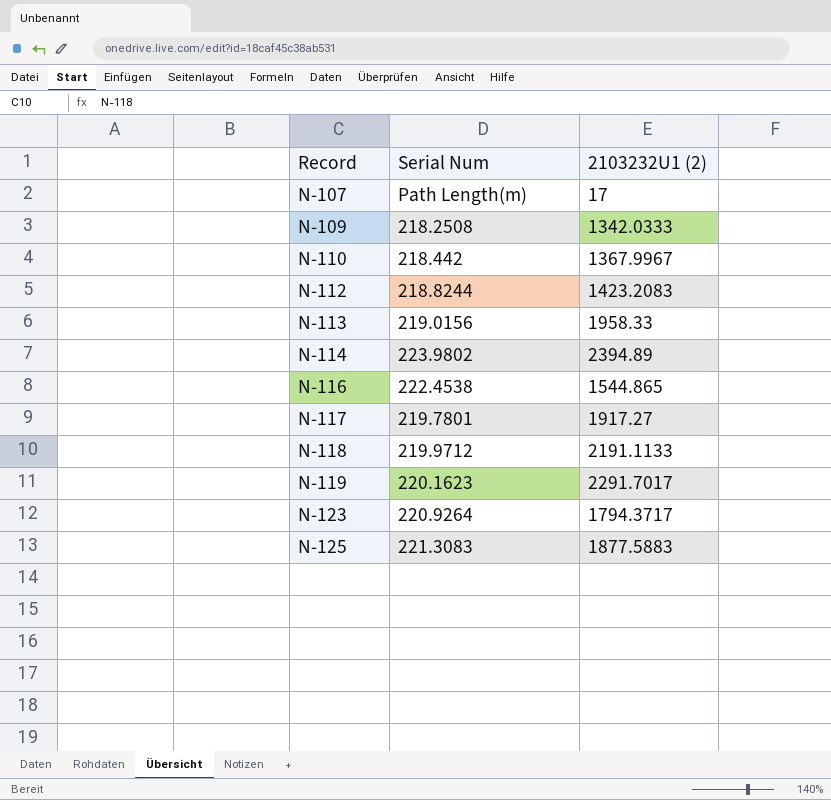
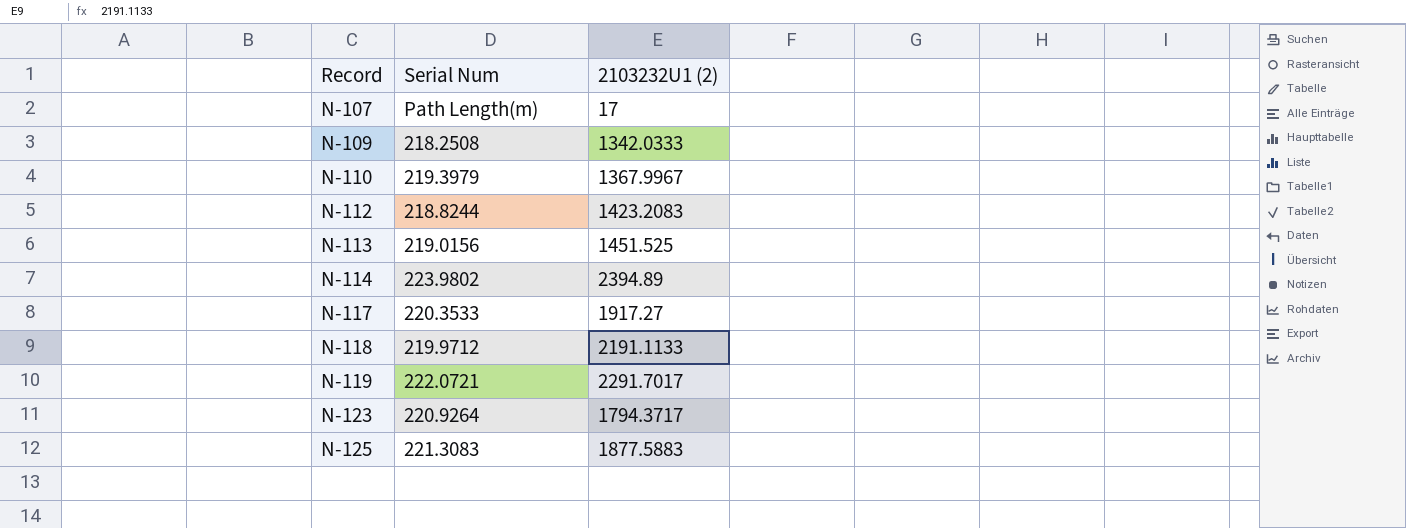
row N-116: 222.4538 | 1544.865 -> none
N-110 | Serial Num: 218.442 -> 219.3979
N-113 | 2103232U1 (2): 1958.33 -> 1451.525
N-117 | Serial Num: 219.7801 -> 220.3533
N-119 | Serial Num: 220.1623 -> 222.0721

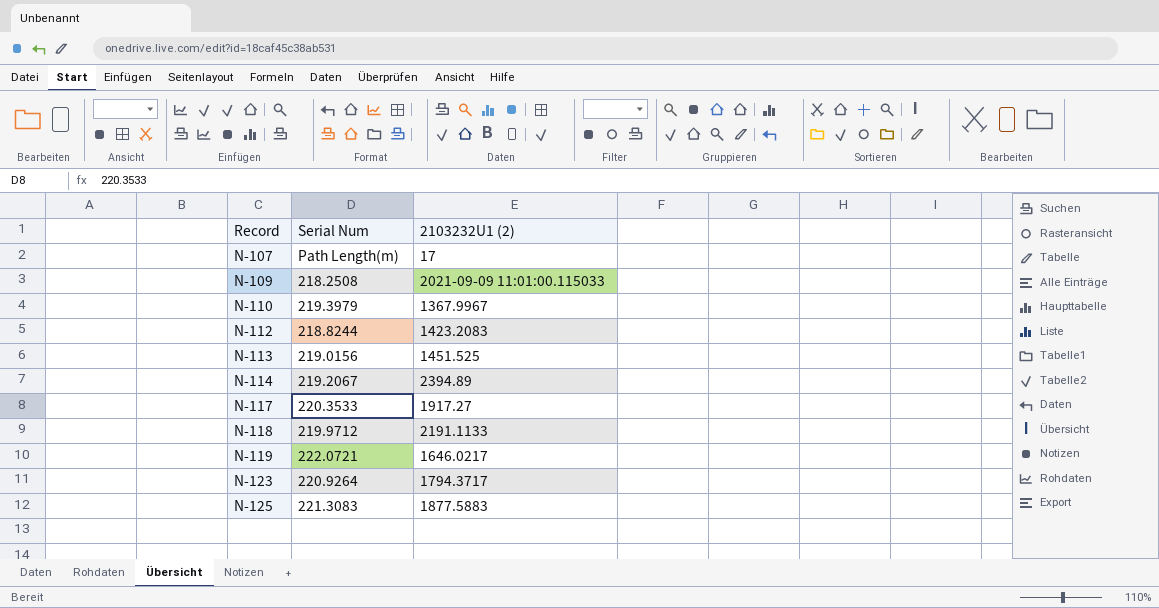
N-109 | 2103232U1 (2): 1342.0333 -> 2021-09-09 11:01:00.115033
N-114 | Serial Num: 223.9802 -> 219.2067
N-119 | 2103232U1 (2): 2291.7017 -> 1646.0217

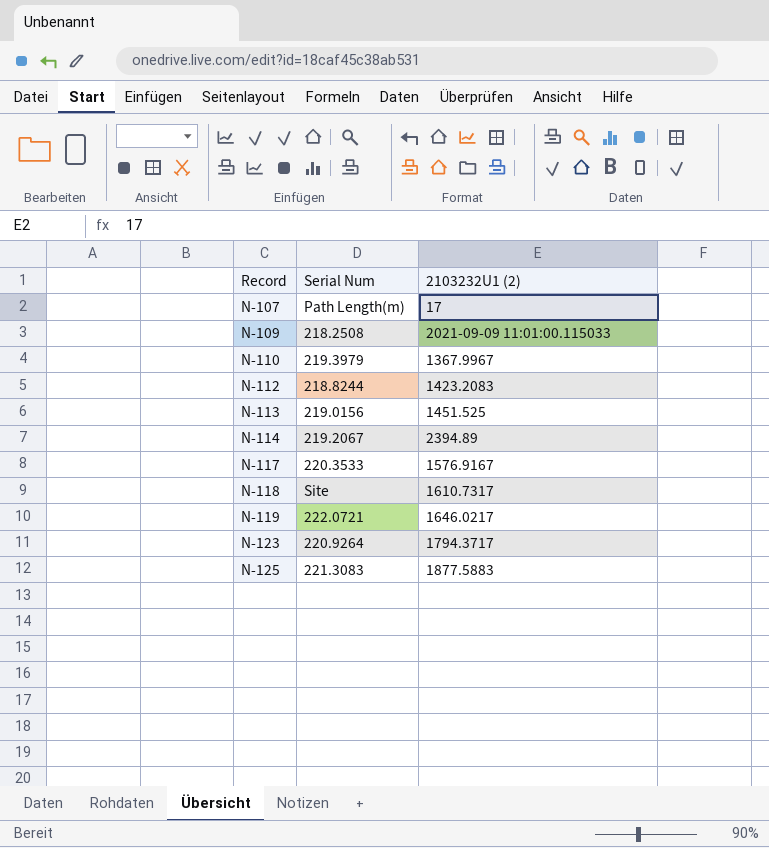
N-117 | 2103232U1 (2): 1917.27 -> 1576.9167
N-118 | Serial Num: 219.9712 -> Site
N-118 | 2103232U1 (2): 2191.1133 -> 1610.7317

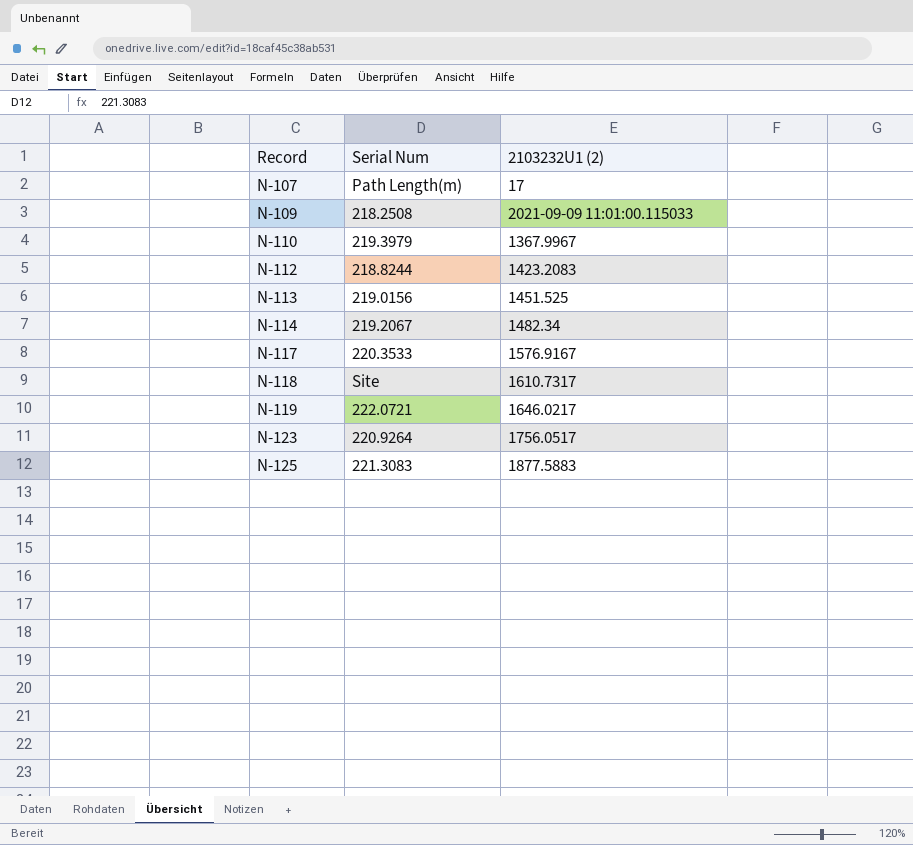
N-114 | 2103232U1 (2): 2394.89 -> 1482.34
N-123 | 2103232U1 (2): 1794.3717 -> 1756.0517

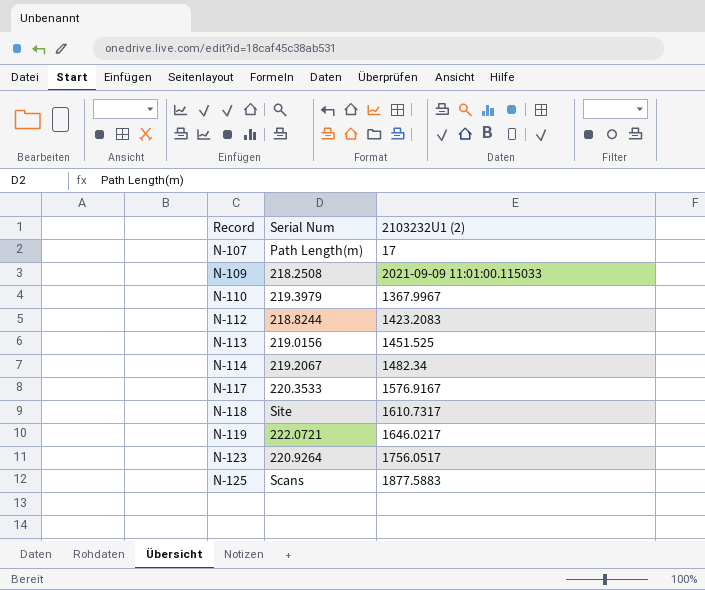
N-125 | Serial Num: 221.3083 -> Scans

